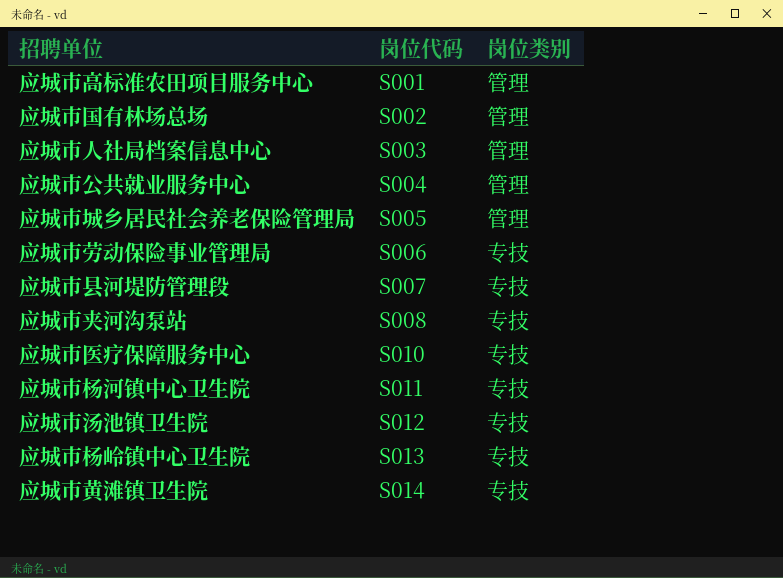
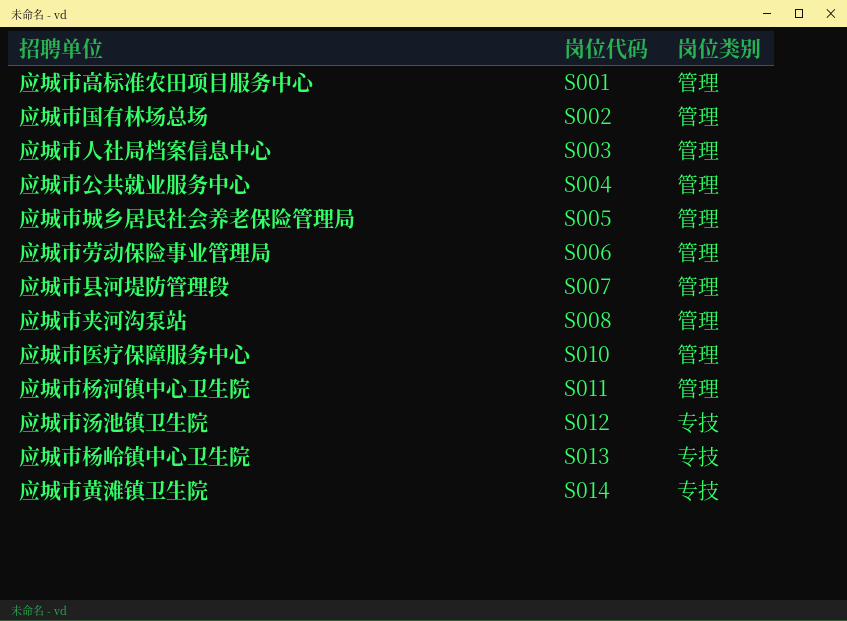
应城市劳动保险事业管理局 | 岗位类别: 专技 -> 管理
应城市县河堤防管理段 | 岗位类别: 专技 -> 管理
应城市夹河沟泵站 | 岗位类别: 专技 -> 管理
应城市医疗保障服务中心 | 岗位类别: 专技 -> 管理
应城市杨河镇中心卫生院 | 岗位类别: 专技 -> 管理

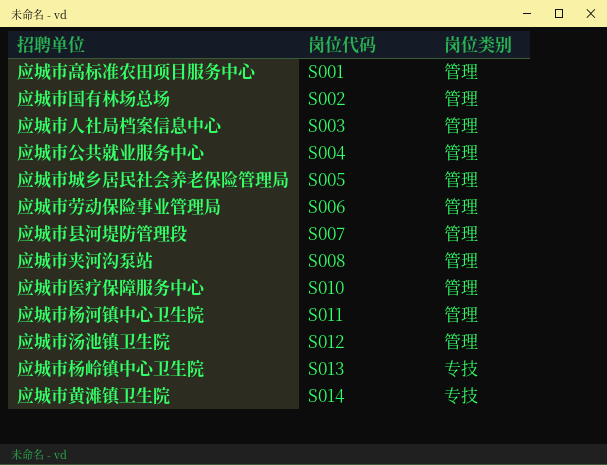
应城市汤池镇卫生院 | 岗位类别: 专技 -> 管理

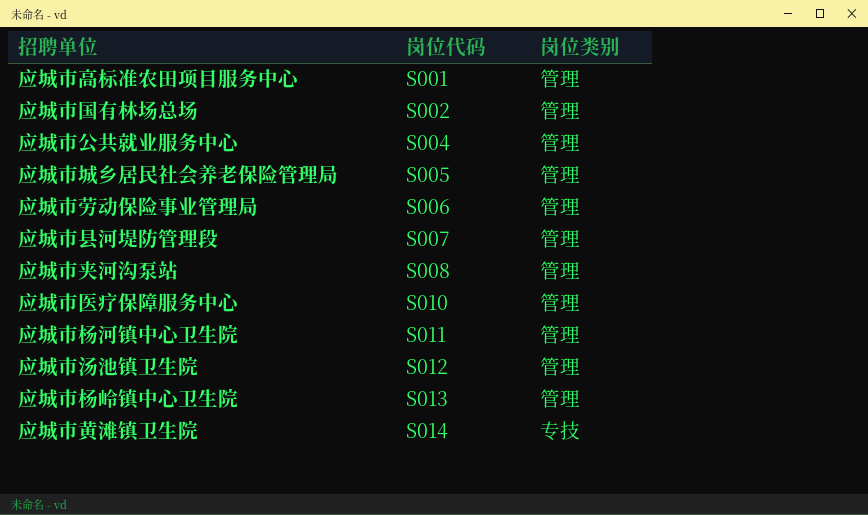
row 应城市人社局档案信息中心: S003 | 管理 -> none
应城市杨岭镇中心卫生院 | 岗位类别: 专技 -> 管理

